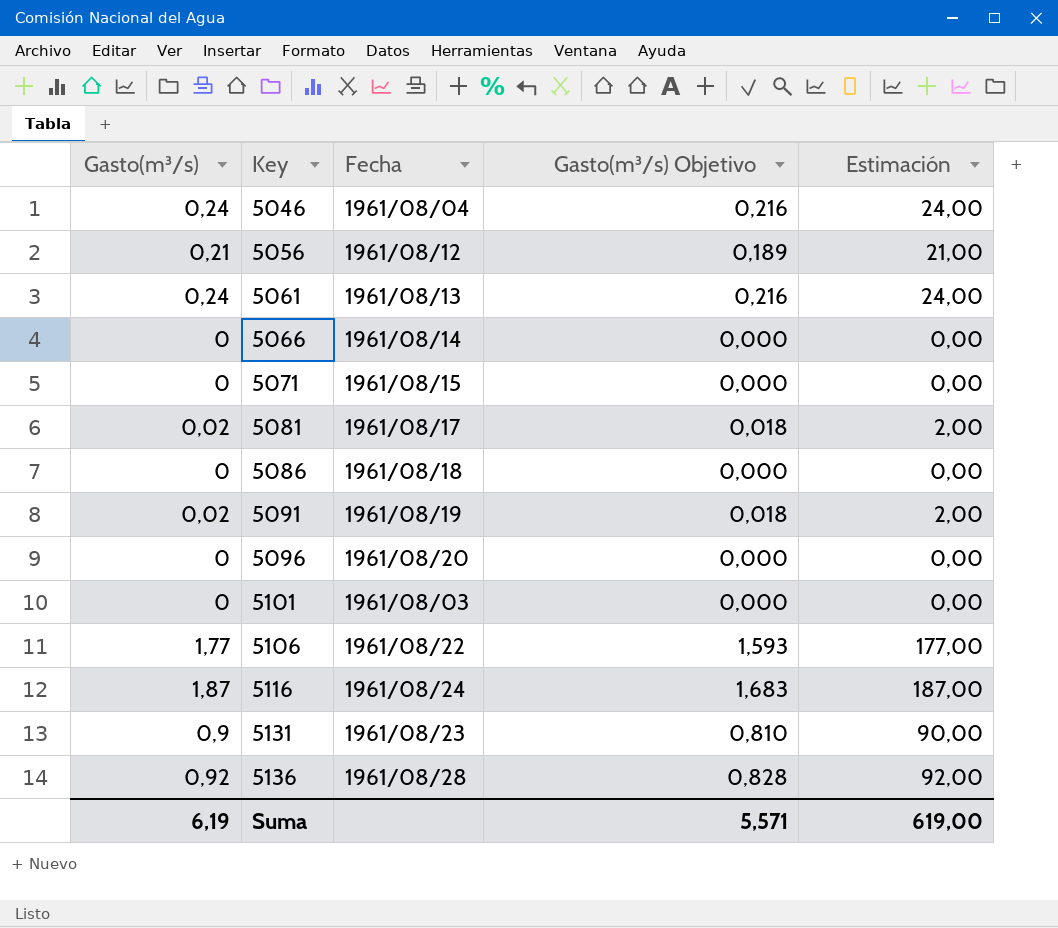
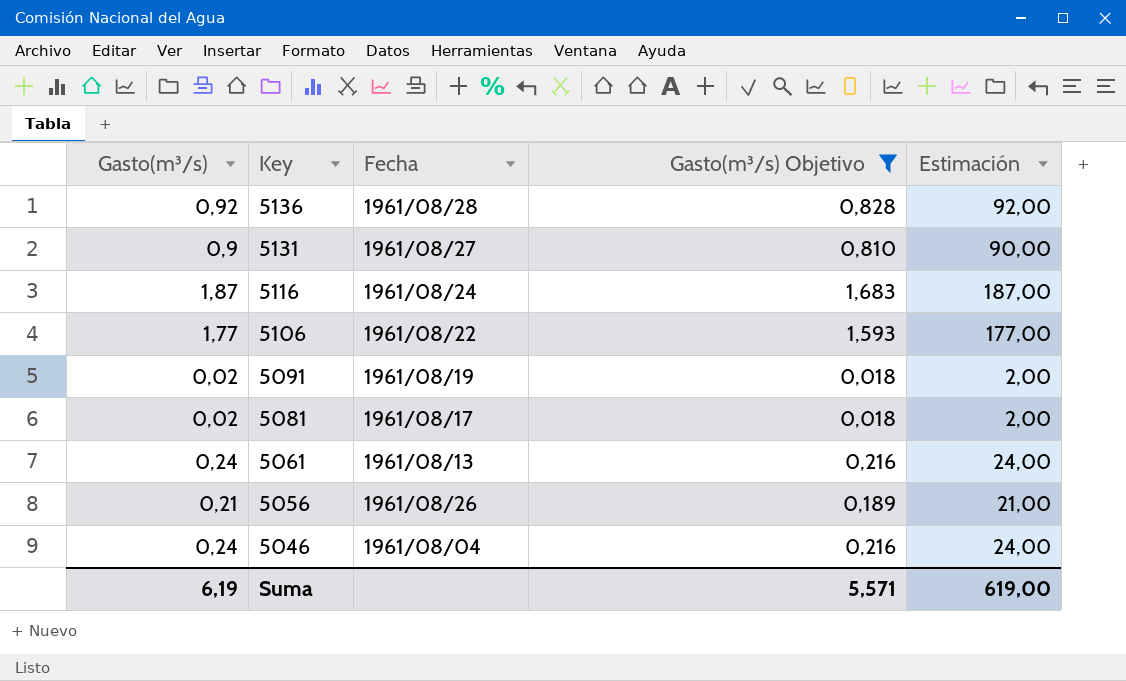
filter: none -> Gasto(m³/s) Objetivo != 0,000
row order: Key ascending -> Key descending
5131 | Fecha: 1961/08/23 -> 1961/08/27
5056 | Fecha: 1961/08/12 -> 1961/08/26

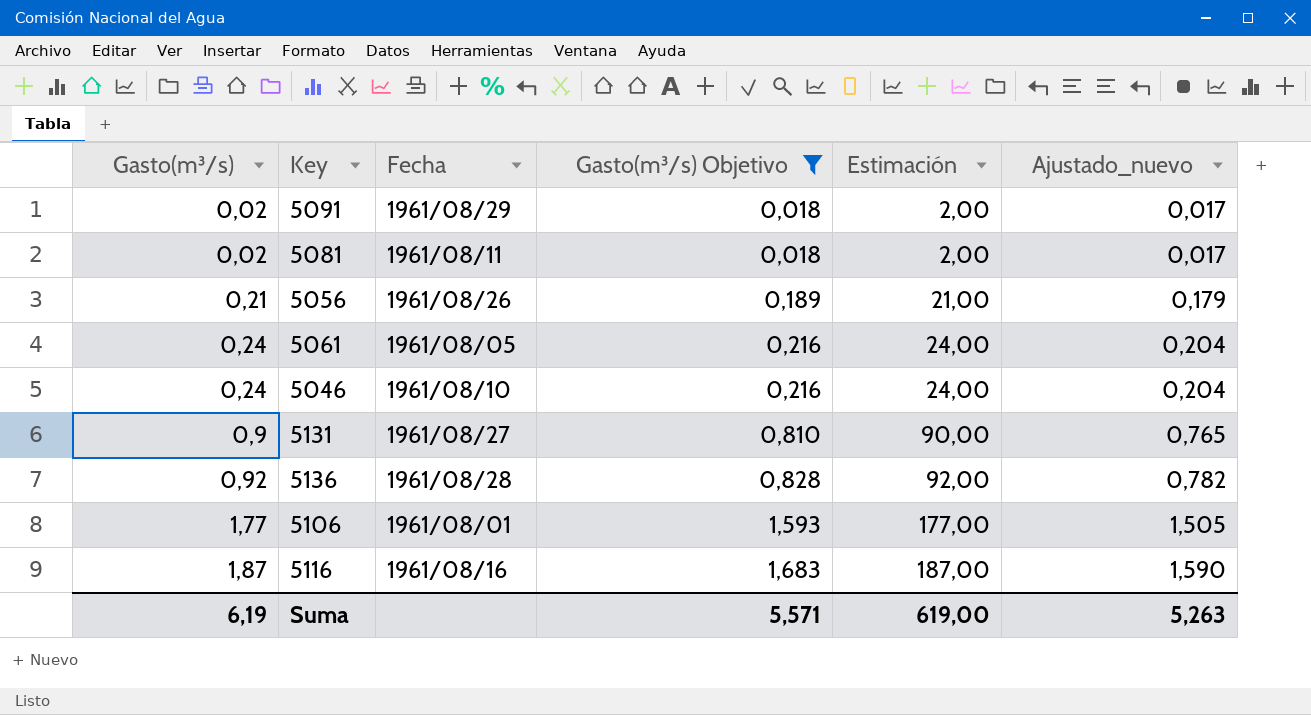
row order: Key descending -> Gasto(m³/s) ascending
column Ajustado_nuevo | formula: none -> [Gasto(m³/s)] * 0,85
5091 | Fecha: 1961/08/19 -> 1961/08/29
5081 | Fecha: 1961/08/17 -> 1961/08/11
5061 | Fecha: 1961/08/13 -> 1961/08/05
5046 | Fecha: 1961/08/04 -> 1961/08/10
5106 | Fecha: 1961/08/22 -> 1961/08/01
5116 | Fecha: 1961/08/24 -> 1961/08/16

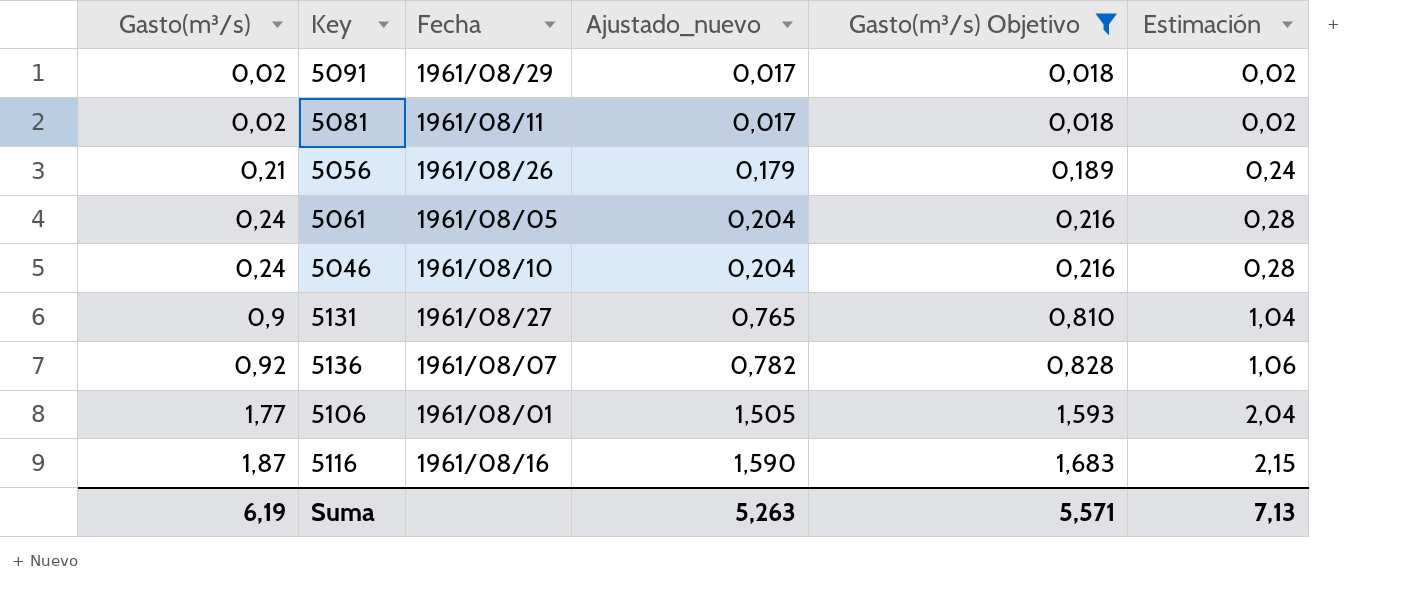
column Ajustado_nuevo | position: 6 -> 4
column Estimación | formula: [Gasto(m³/s)] * 100 -> [Gasto(m³/s)] * 1,15
5136 | Fecha: 1961/08/28 -> 1961/08/07
Suma | Estimación: 619,00 -> 7,13

